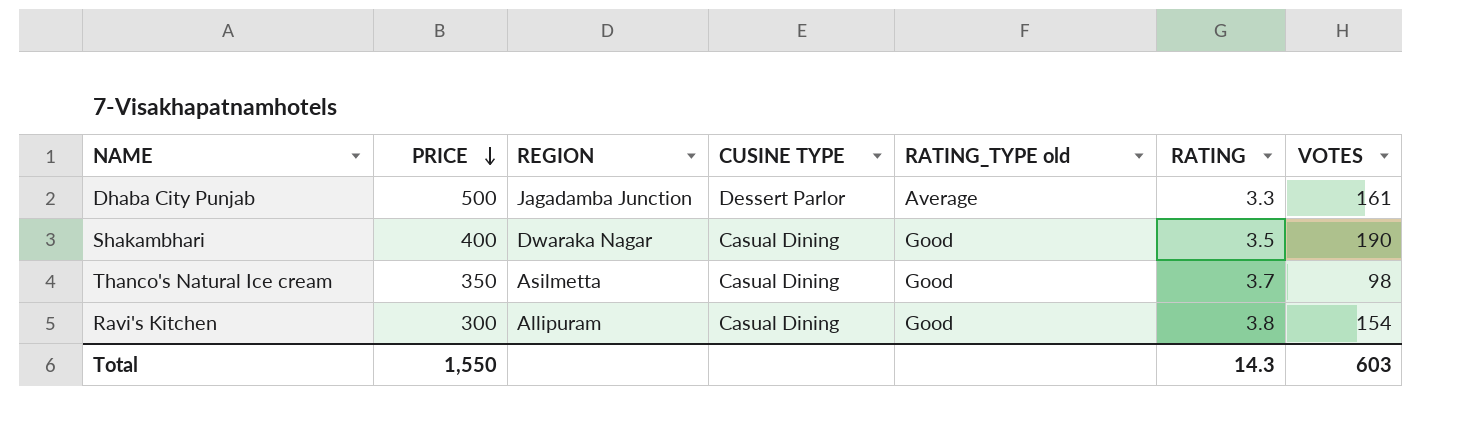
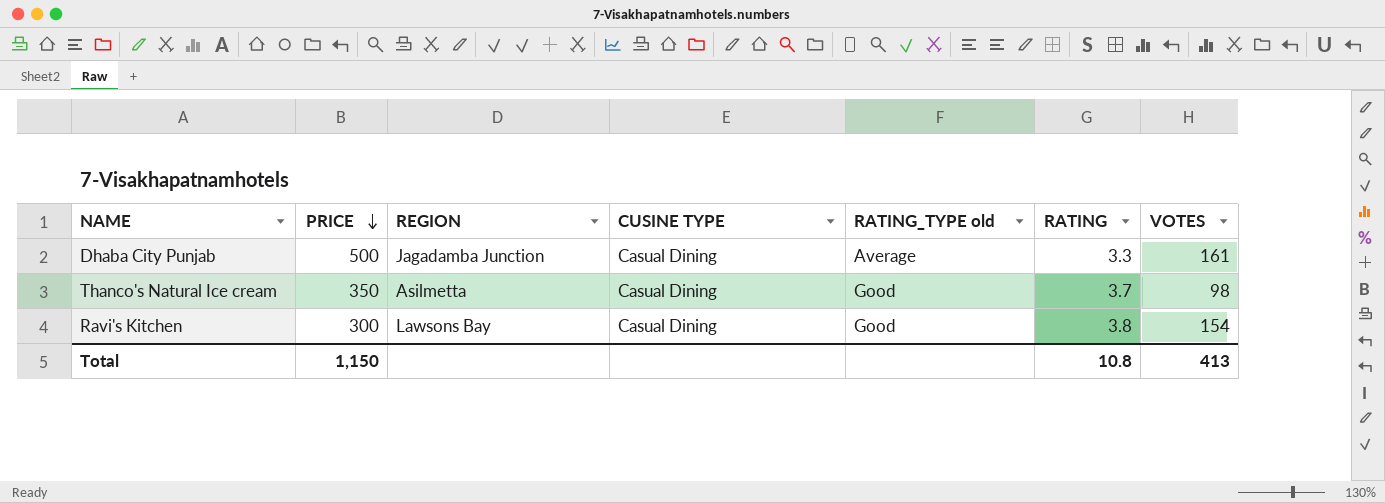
row Shakambhari: 400 | Dwaraka Nagar | Casual Dining | Good | 3.5 | 190 -> none
Dhaba City Punjab | CUSINE TYPE: Dessert Parlor -> Casual Dining
Ravi's Kitchen | REGION: Allipuram -> Lawsons Bay
Total | PRICE: 1,550 -> 1,150
Total | RATING: 14.3 -> 10.8
Total | VOTES: 603 -> 413

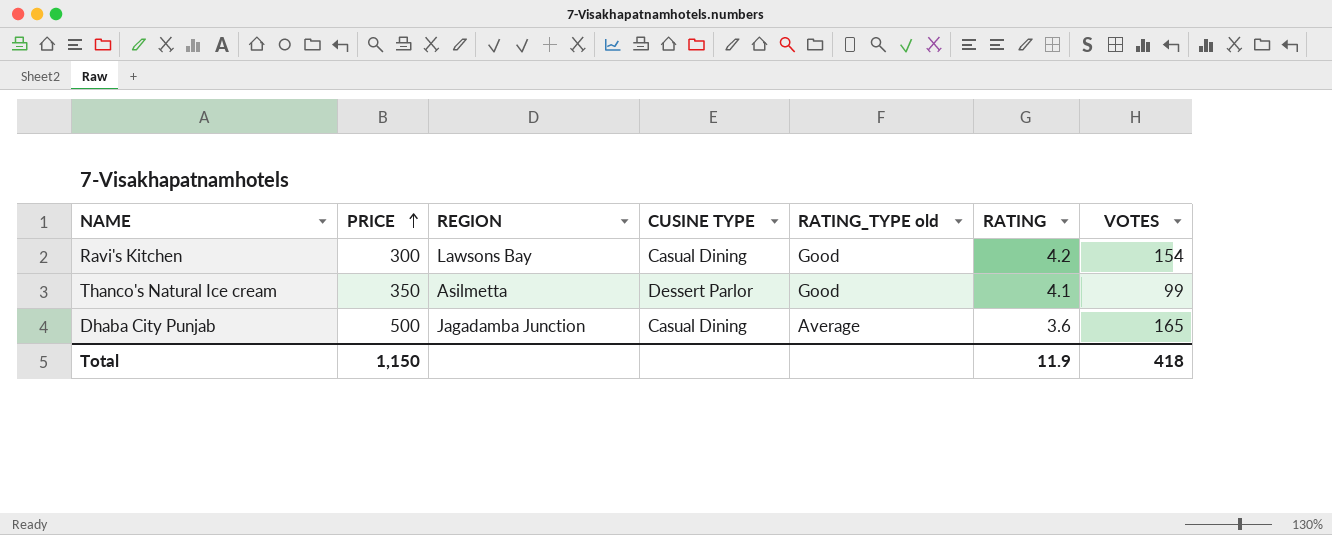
row order: PRICE descending -> PRICE ascending
Ravi's Kitchen | RATING: 3.8 -> 4.2
Thanco's Natural Ice cream | CUSINE TYPE: Casual Dining -> Dessert Parlor
Thanco's Natural Ice cream | RATING: 3.7 -> 4.1
Thanco's Natural Ice cream | VOTES: 98 -> 99
Dhaba City Punjab | RATING: 3.3 -> 3.6
Dhaba City Punjab | VOTES: 161 -> 165
Total | RATING: 10.8 -> 11.9
Total | VOTES: 413 -> 418

